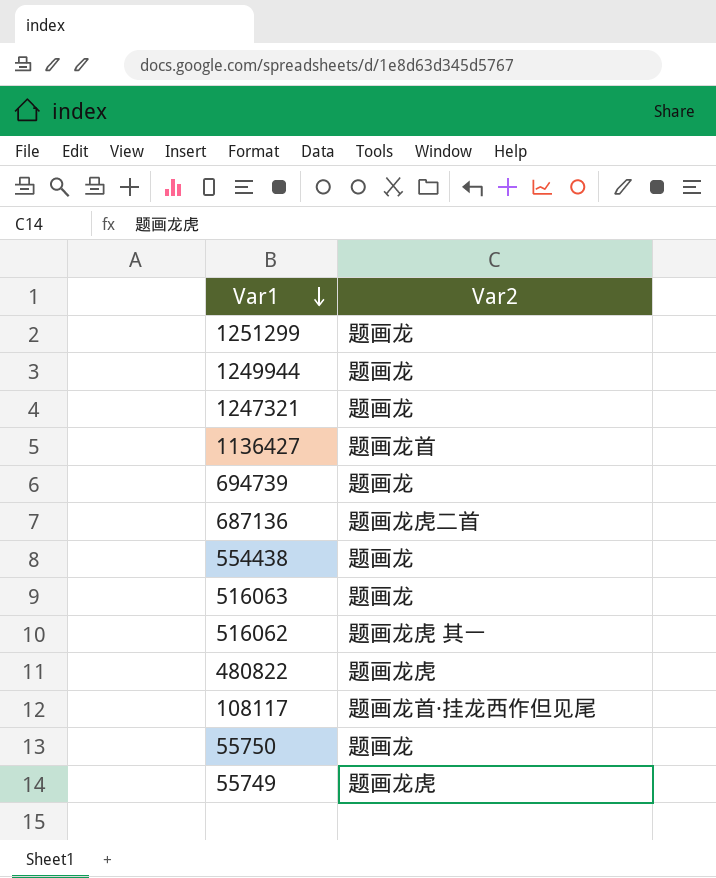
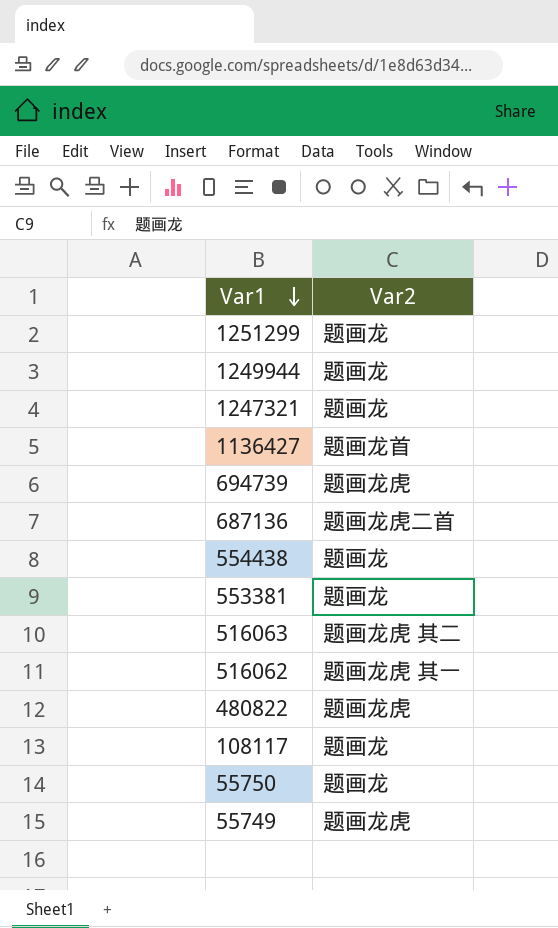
694739 | Var2: 题画龙 -> 题画龙虎
row 553381: none -> 题画龙
516063 | Var2: 题画龙 -> 题画龙虎 其二
108117 | Var2: 题画龙首·挂龙西作但见尾 -> 题画龙

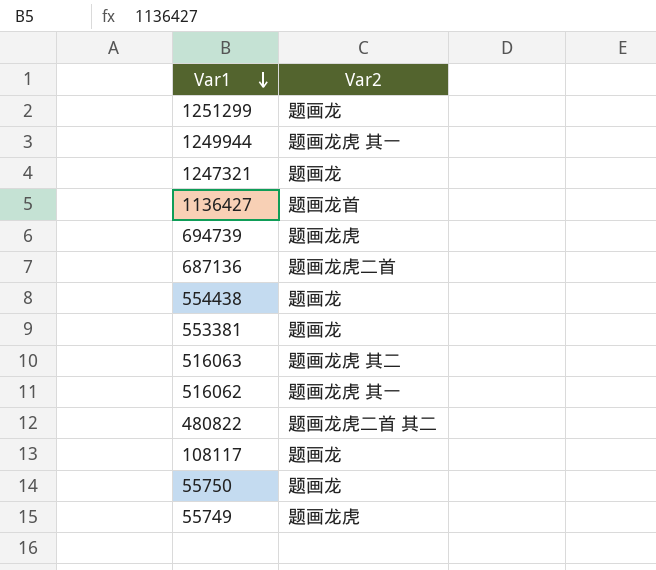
1249944 | Var2: 题画龙 -> 题画龙虎 其一
480822 | Var2: 题画龙虎 -> 题画龙虎二首 其二

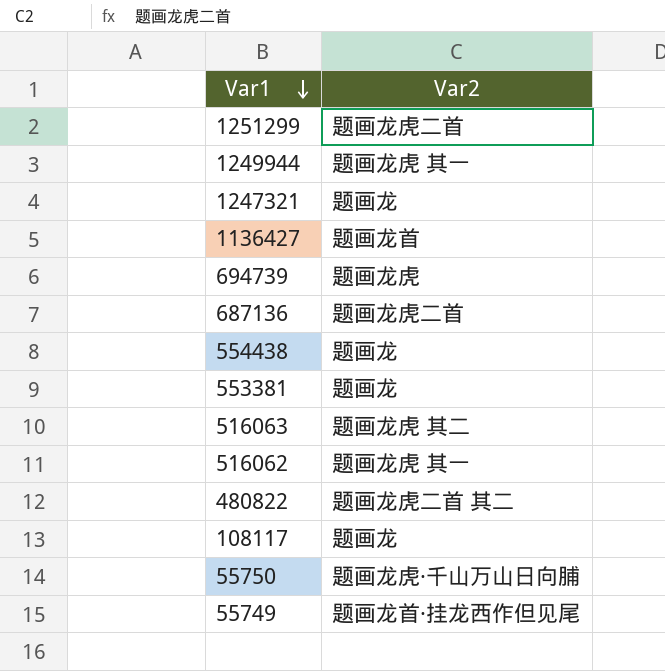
1251299 | Var2: 题画龙 -> 题画龙虎二首
55750 | Var2: 题画龙 -> 题画龙虎·千山万山日向脯
55749 | Var2: 题画龙虎 -> 题画龙首·挂龙西作但见尾

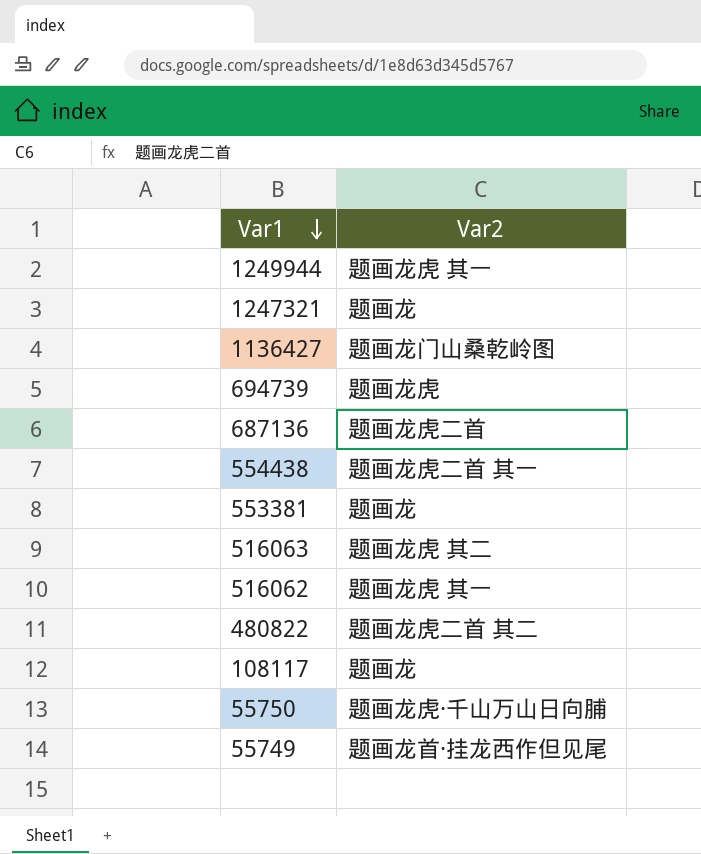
row 1251299: 题画龙虎二首 -> none
1136427 | Var2: 题画龙首 -> 题画龙门山桑乾岭图
554438 | Var2: 题画龙 -> 题画龙虎二首 其一

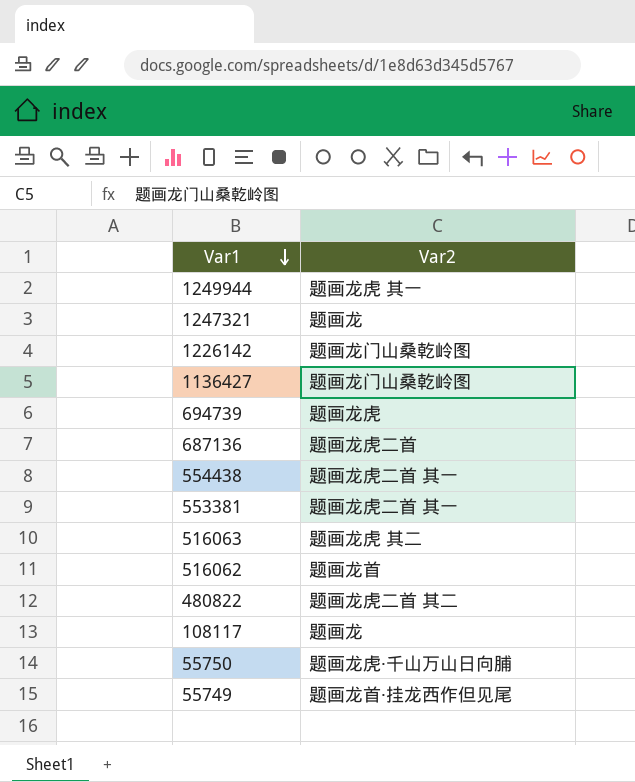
row 1226142: none -> 题画龙门山桑乾岭图
553381 | Var2: 题画龙 -> 题画龙虎二首 其一
516062 | Var2: 题画龙虎 其一 -> 题画龙首

